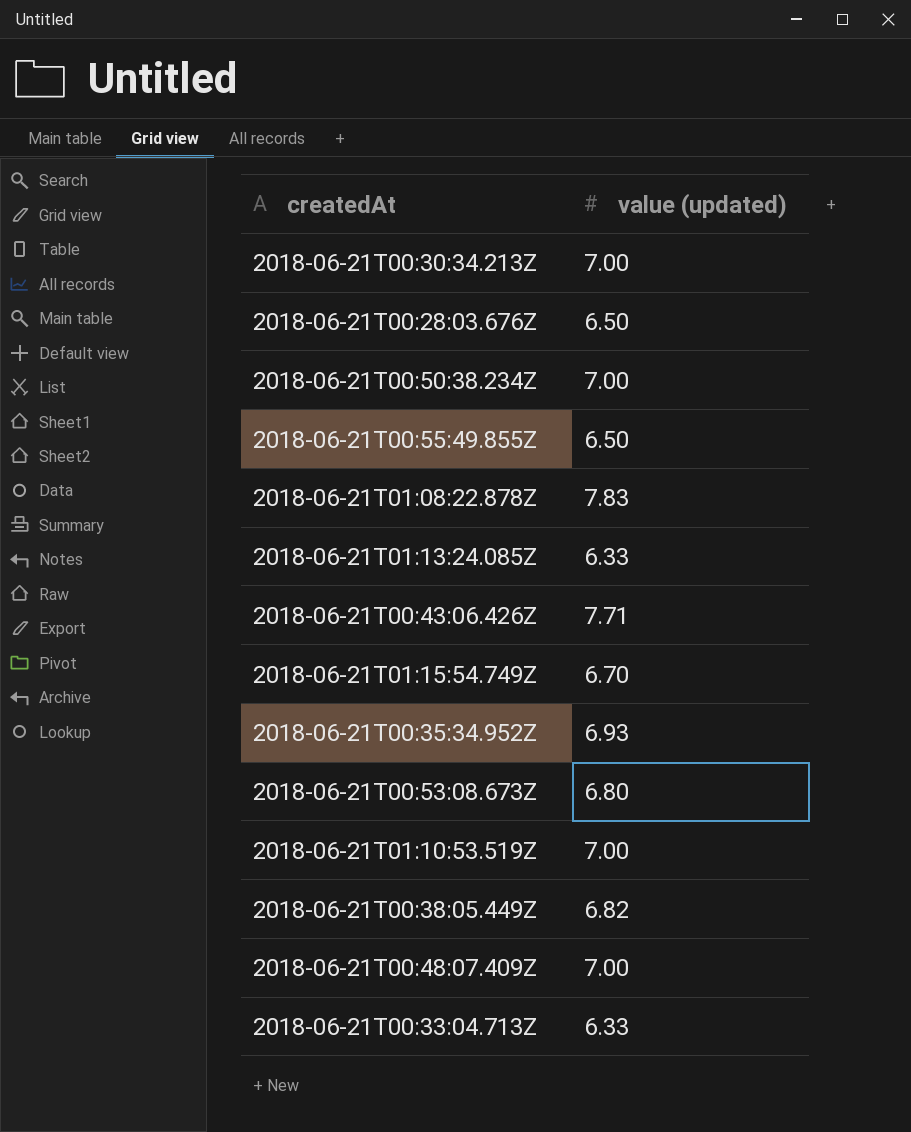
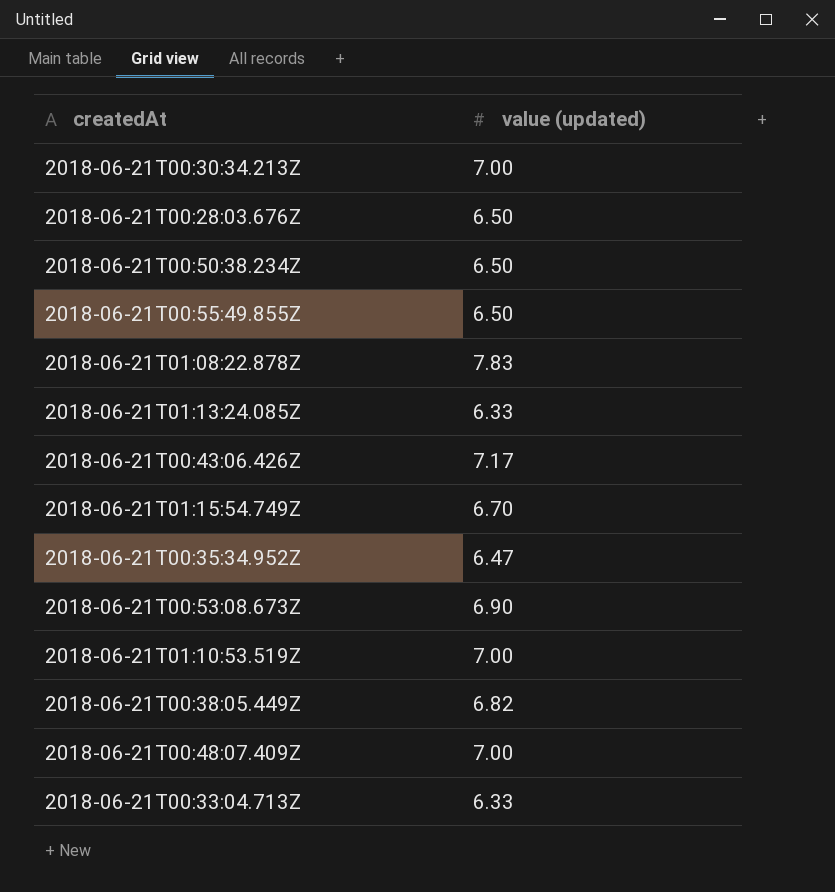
2018-06-21T00:50:38.234Z | value (updated): 7.00 -> 6.50
2018-06-21T00:43:06.426Z | value (updated): 7.71 -> 7.17
2018-06-21T00:35:34.952Z | value (updated): 6.93 -> 6.47
2018-06-21T00:53:08.673Z | value (updated): 6.80 -> 6.90

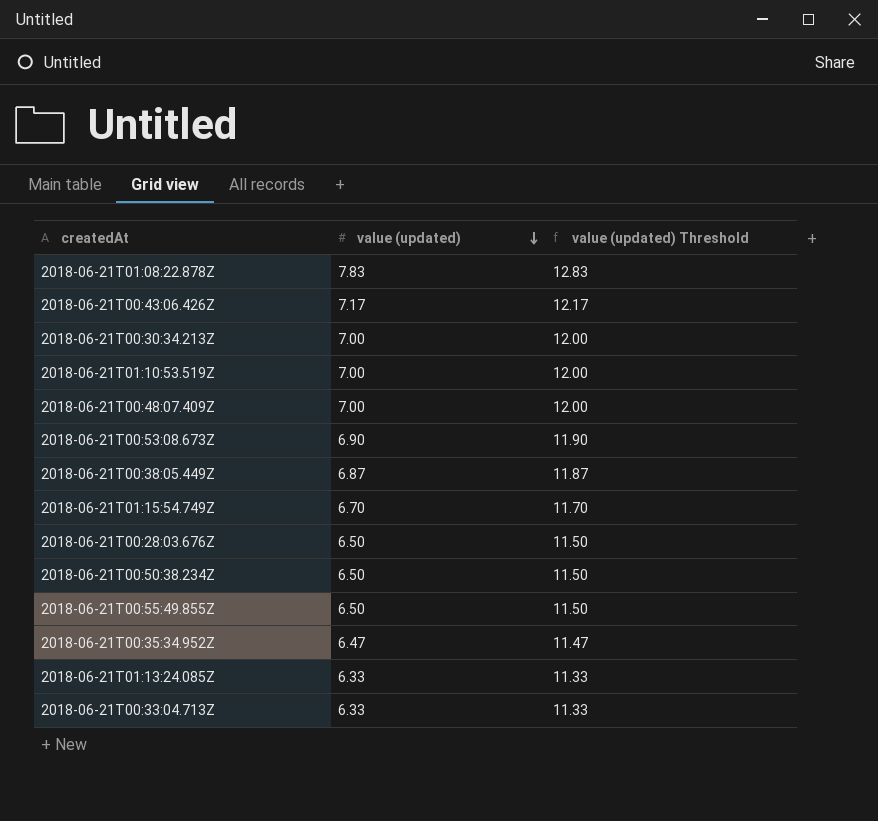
row order: none -> value (updated) descending
column value (updated) Threshold | formula: none -> [value (updated)] + 5
2018-06-21T00:38:05.449Z | value (updated): 6.82 -> 6.87

